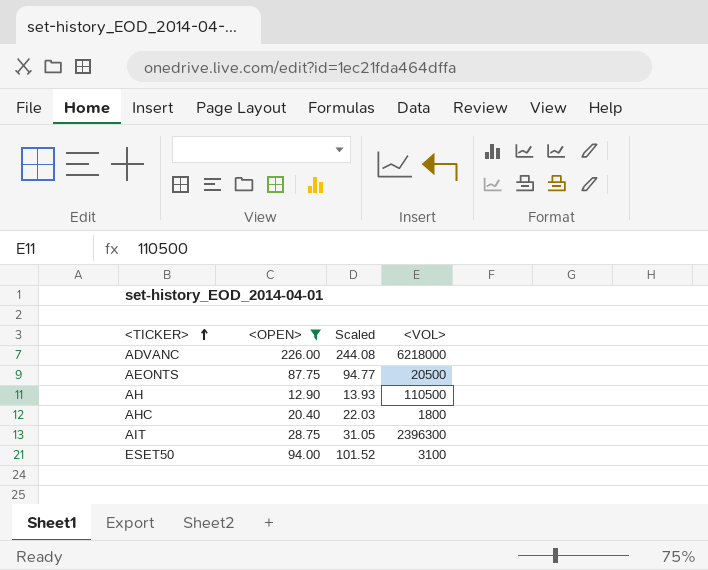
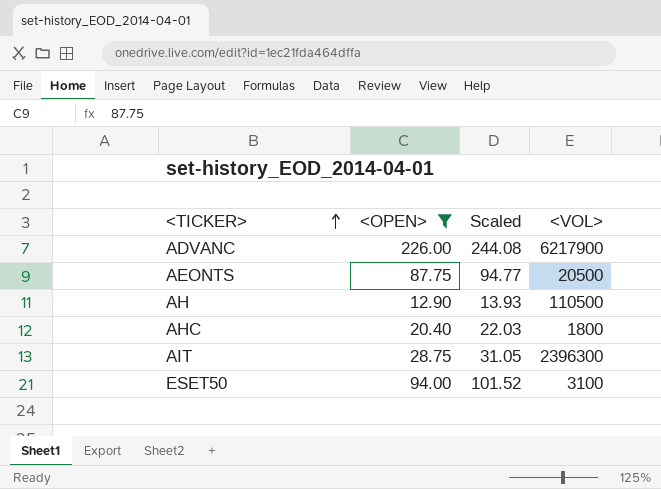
ADVANC | <VOL>: 6218000 -> 6217900

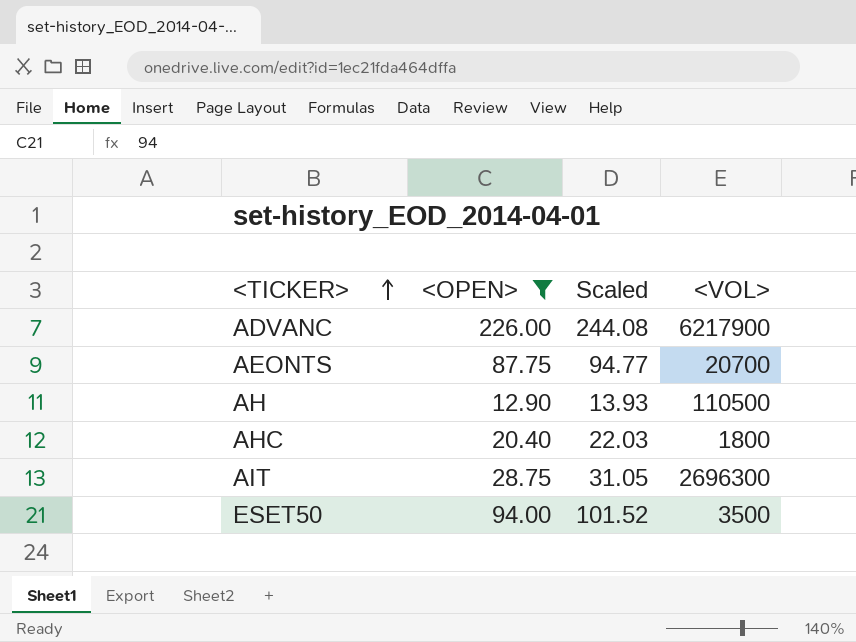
AEONTS | <VOL>: 20500 -> 20700
AIT | <VOL>: 2396300 -> 2696300
ESET50 | <VOL>: 3100 -> 3500

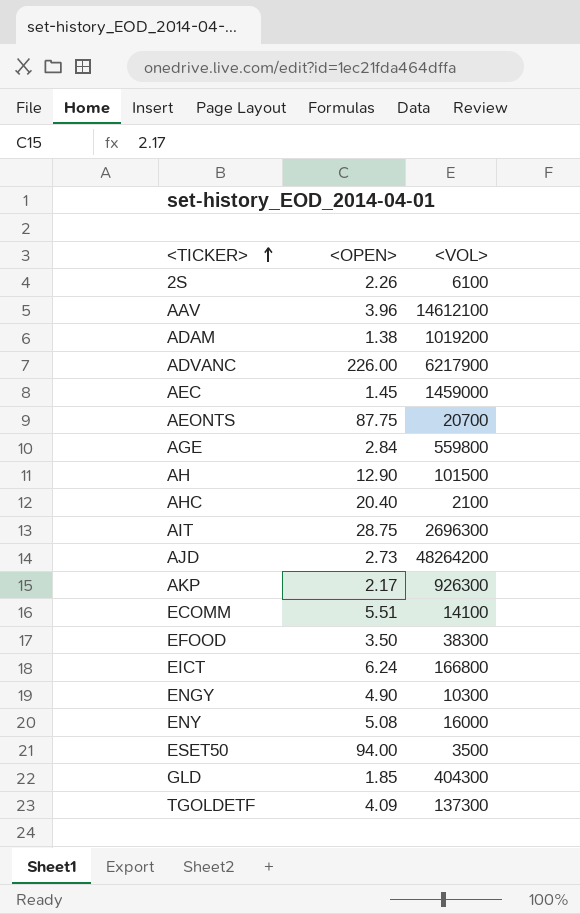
filter: <OPEN> >= 12.90 -> none
column Scaled | formula: [<OPEN>] * 1.08 -> none
AH | <VOL>: 110500 -> 101500
AHC | <VOL>: 1800 -> 2100

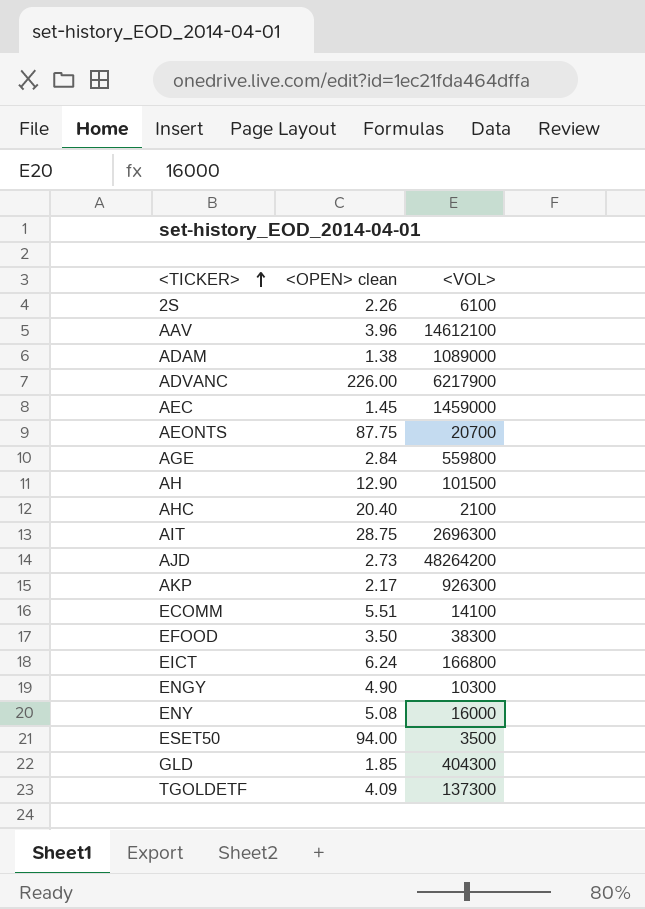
column name: <OPEN> -> <OPEN> clean
ADAM | <VOL>: 1019200 -> 1089000

